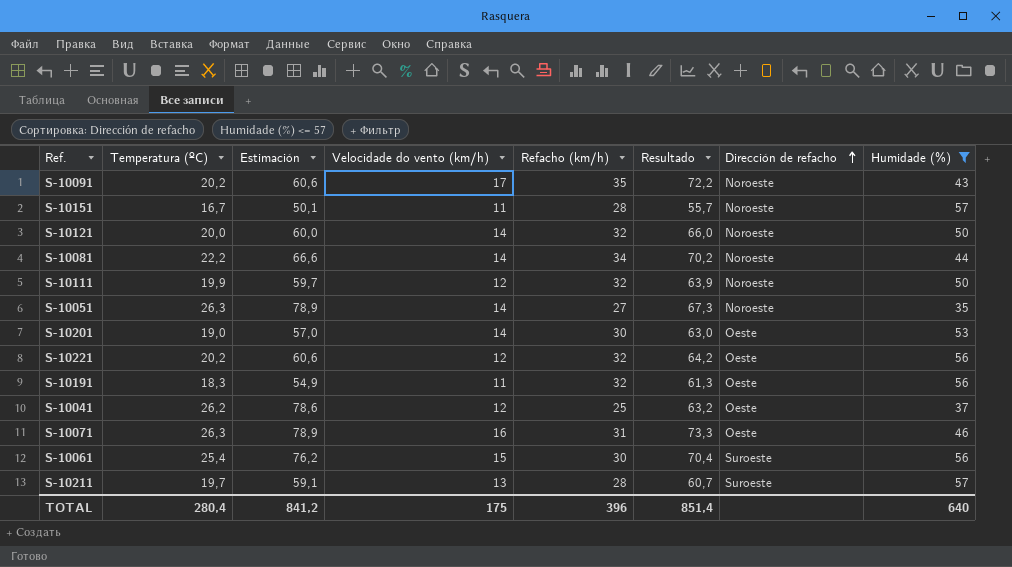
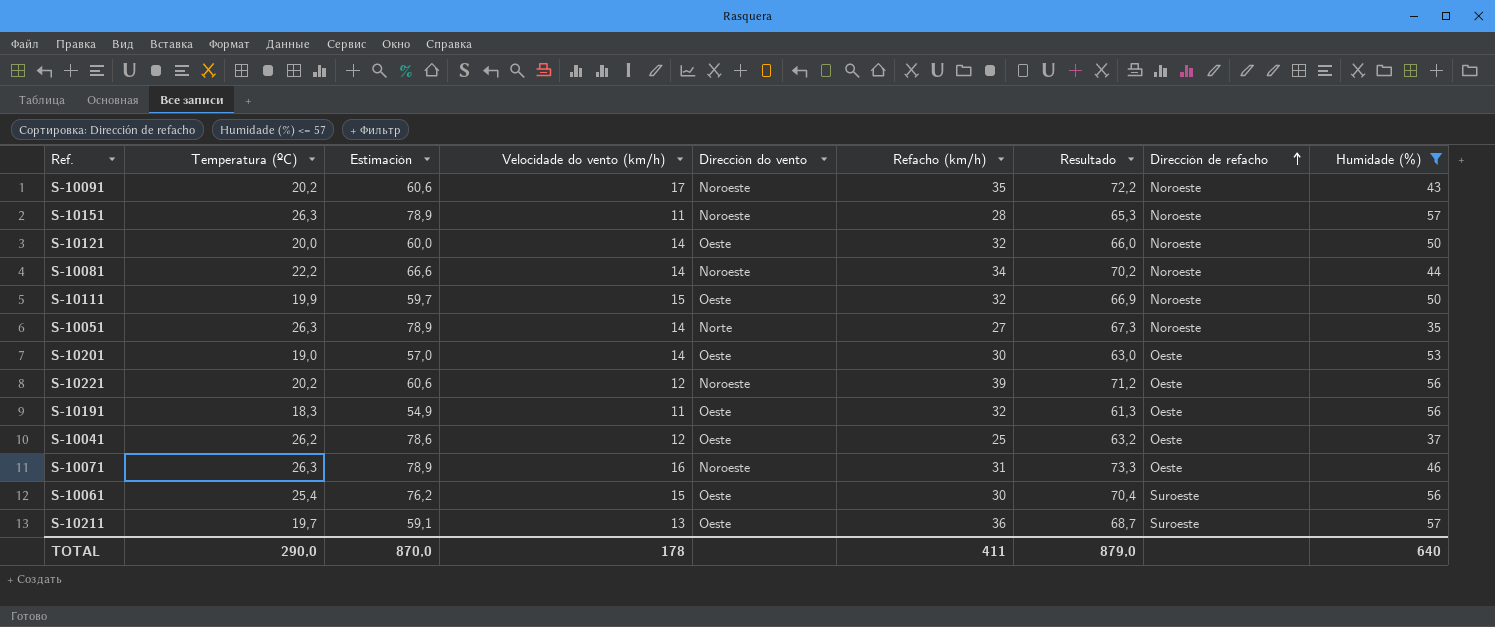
column Dirección do vento | position: none -> 5
S-10151 | Temperatura (ºC): 16,7 -> 26,3
S-10151 | Estimación: 50,1 -> 78,9
S-10151 | Resultado: 55,7 -> 65,3
S-10111 | Velocidade do vento (km/h): 12 -> 15
S-10111 | Resultado: 63,9 -> 66,9
S-10221 | Refacho (km/h): 32 -> 39
S-10221 | Resultado: 64,2 -> 71,2
S-10211 | Refacho (km/h): 28 -> 36
S-10211 | Resultado: 60,7 -> 68,7
TOTAL | Temperatura (ºC): 280,4 -> 290,0
TOTAL | Estimación: 841,2 -> 870,0
TOTAL | Velocidade do vento (km/h): 175 -> 178
TOTAL | Refacho (km/h): 396 -> 411
TOTAL | Resultado: 851,4 -> 879,0

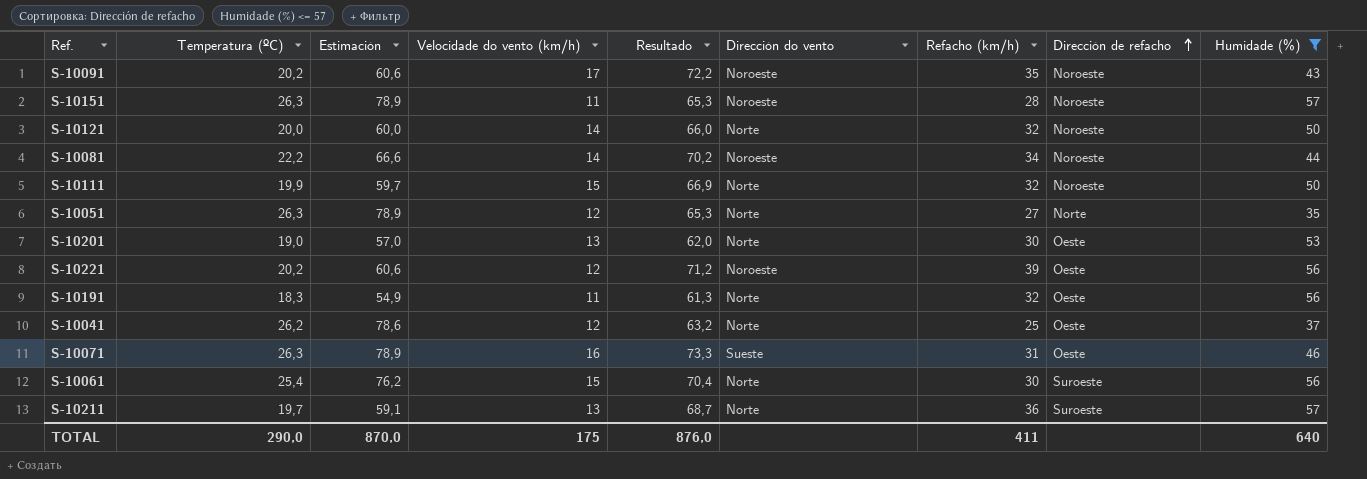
column Resultado | position: 7 -> 5
S-10121 | Dirección do vento: Oeste -> Norte
S-10111 | Dirección do vento: Oeste -> Norte
S-10051 | Velocidade do vento (km/h): 14 -> 12
S-10051 | Resultado: 67,3 -> 65,3
S-10051 | Dirección de refacho: Noroeste -> Norte
S-10201 | Velocidade do vento (km/h): 14 -> 13
S-10201 | Resultado: 63,0 -> 62,0
S-10201 | Dirección do vento: Oeste -> Norte
S-10191 | Dirección do vento: Oeste -> Norte
S-10041 | Dirección do vento: Oeste -> Norte
S-10071 | Dirección do vento: Noroeste -> Sueste
S-10061 | Dirección do vento: Oeste -> Norte
S-10211 | Dirección do vento: Oeste -> Norte
TOTAL | Velocidade do vento (km/h): 178 -> 175
TOTAL | Resultado: 879,0 -> 876,0

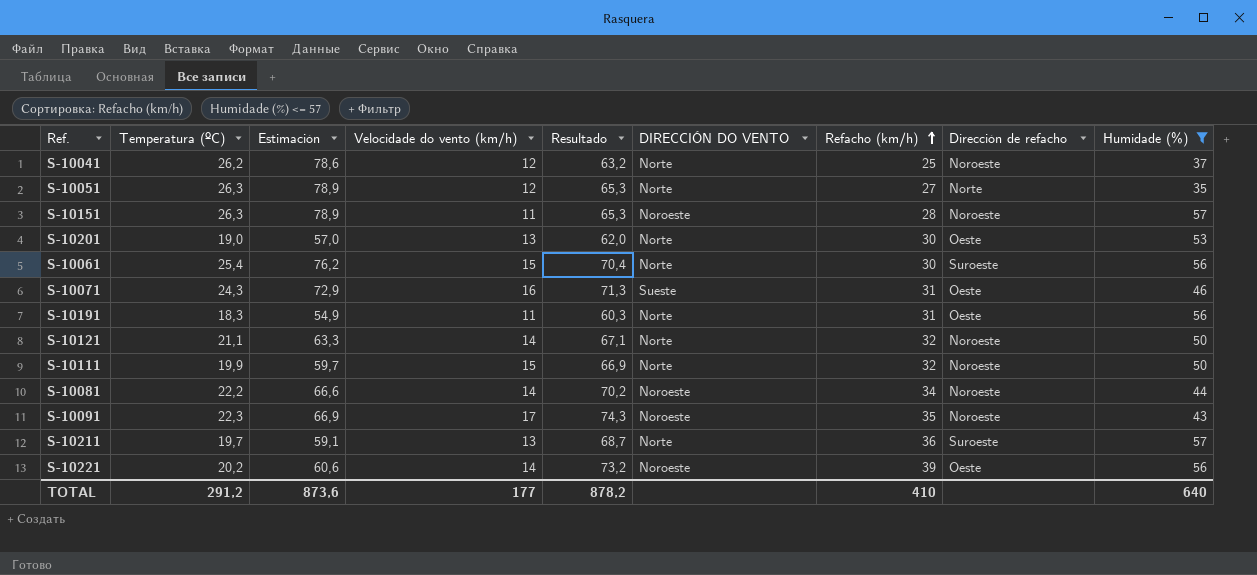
row order: Dirección de refacho ascending -> Refacho (km/h) ascending
column name: Dirección do vento -> DIRECCIÓN DO VENTO
S-10041 | Dirección de refacho: Oeste -> Noroeste
S-10071 | Temperatura (ºC): 26,3 -> 24,3
S-10071 | Estimación: 78,9 -> 72,9
S-10071 | Resultado: 73,3 -> 71,3
S-10191 | Resultado: 61,3 -> 60,3
S-10191 | Refacho (km/h): 32 -> 31
S-10121 | Temperatura (ºC): 20,0 -> 21,1
S-10121 | Estimación: 60,0 -> 63,3
S-10121 | Resultado: 66,0 -> 67,1
S-10091 | Temperatura (ºC): 20,2 -> 22,3
S-10091 | Estimación: 60,6 -> 66,9
S-10091 | Resultado: 72,2 -> 74,3
S-10221 | Velocidade do vento (km/h): 12 -> 14
S-10221 | Resultado: 71,2 -> 73,2
TOTAL | Temperatura (ºC): 290,0 -> 291,2
TOTAL | Estimación: 870,0 -> 873,6
TOTAL | Velocidade do vento (km/h): 175 -> 177
TOTAL | Resultado: 876,0 -> 878,2
TOTAL | Refacho (km/h): 411 -> 410

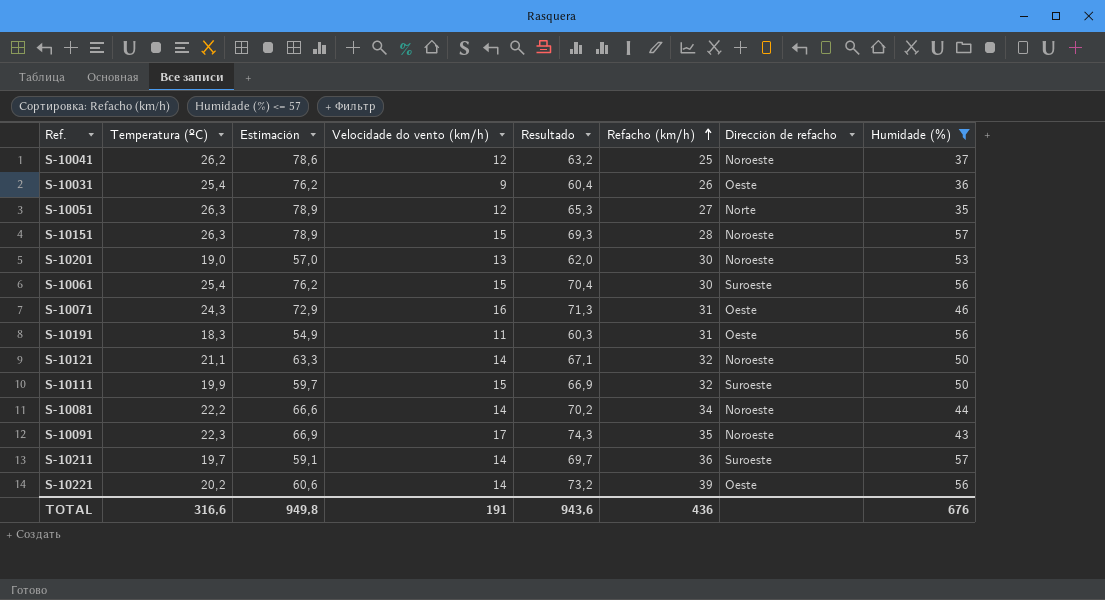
column DIRECCIÓN DO VENTO | position: 6 -> none
row S-10031: none -> 25,4 | 76,2 | 9 | 60,4 | 26 | Oeste | 36
S-10151 | Velocidade do vento (km/h): 11 -> 15
S-10151 | Resultado: 65,3 -> 69,3
S-10201 | Dirección de refacho: Oeste -> Noroeste
S-10111 | Dirección de refacho: Noroeste -> Suroeste
S-10211 | Velocidade do vento (km/h): 13 -> 14
S-10211 | Resultado: 68,7 -> 69,7
TOTAL | Temperatura (ºC): 291,2 -> 316,6
TOTAL | Estimación: 873,6 -> 949,8
TOTAL | Velocidade do vento (km/h): 177 -> 191
TOTAL | Resultado: 878,2 -> 943,6
TOTAL | Refacho (km/h): 410 -> 436
TOTAL | Humidade (%): 640 -> 676

